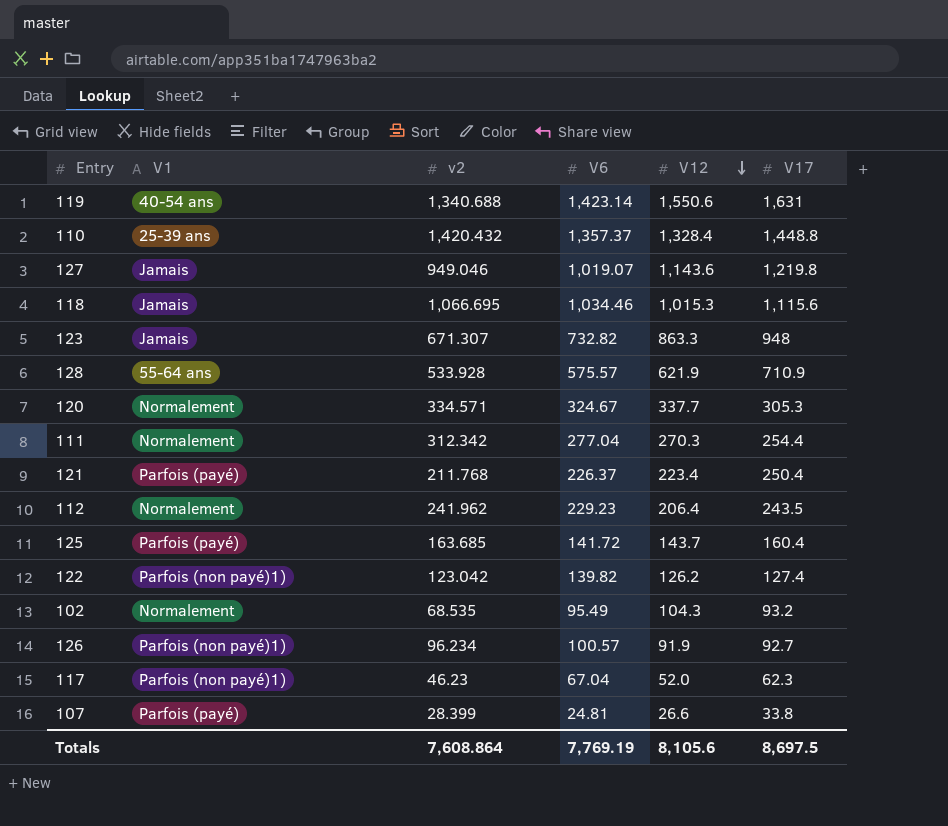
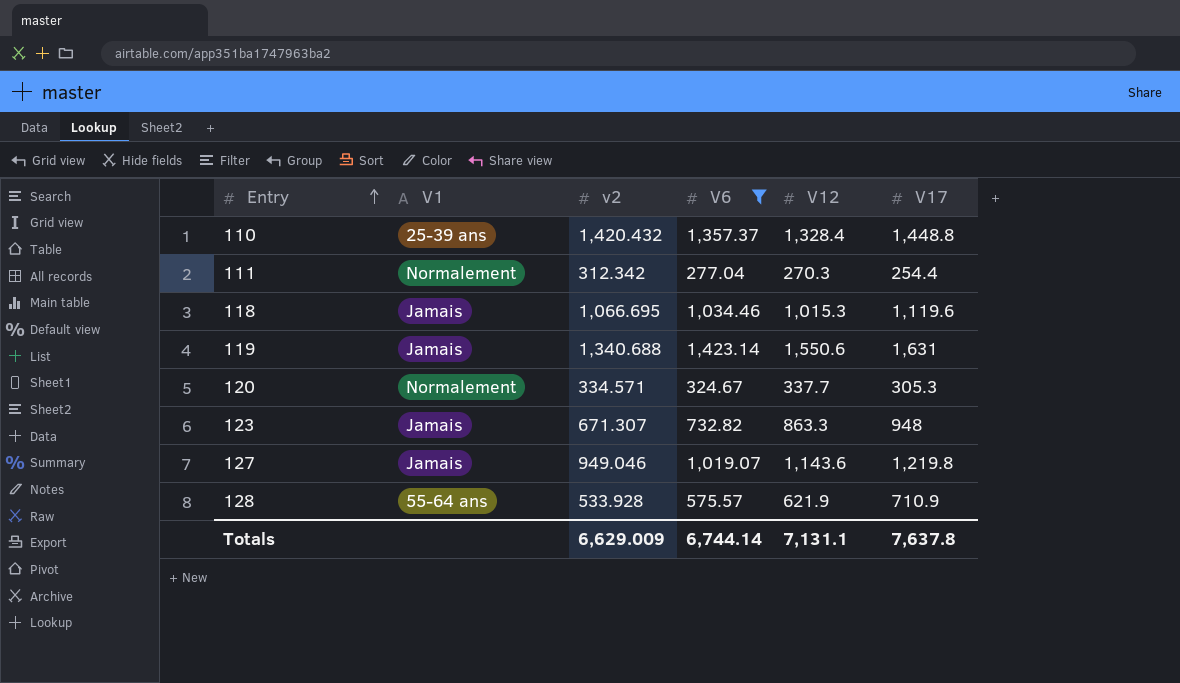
filter: none -> V6 >= 277.04
row order: V12 descending -> Entry ascending
118 | V17: 1,115.6 -> 1,119.6
119 | V1: 40-54 ans -> Jamais
Totals | v2: 7,608.864 -> 6,629.009
Totals | V6: 7,769.19 -> 6,744.14
Totals | V12: 8,105.6 -> 7,131.1
Totals | V17: 8,697.5 -> 7,637.8

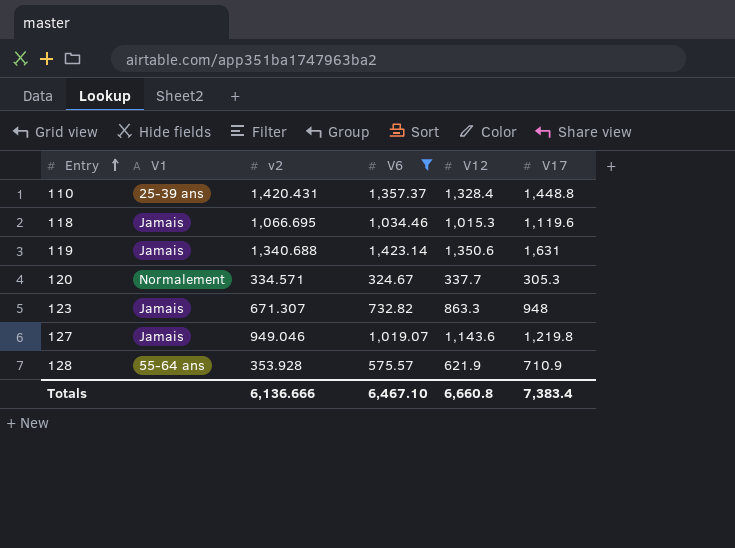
row 111: Normalement | 312.342 | 277.04 | 270.3 | 254.4 -> none
110 | v2: 1,420.432 -> 1,420.431
119 | V12: 1,550.6 -> 1,350.6
128 | v2: 533.928 -> 353.928
Totals | v2: 6,629.009 -> 6,136.666
Totals | V6: 6,744.14 -> 6,467.10
Totals | V12: 7,131.1 -> 6,660.8
Totals | V17: 7,637.8 -> 7,383.4

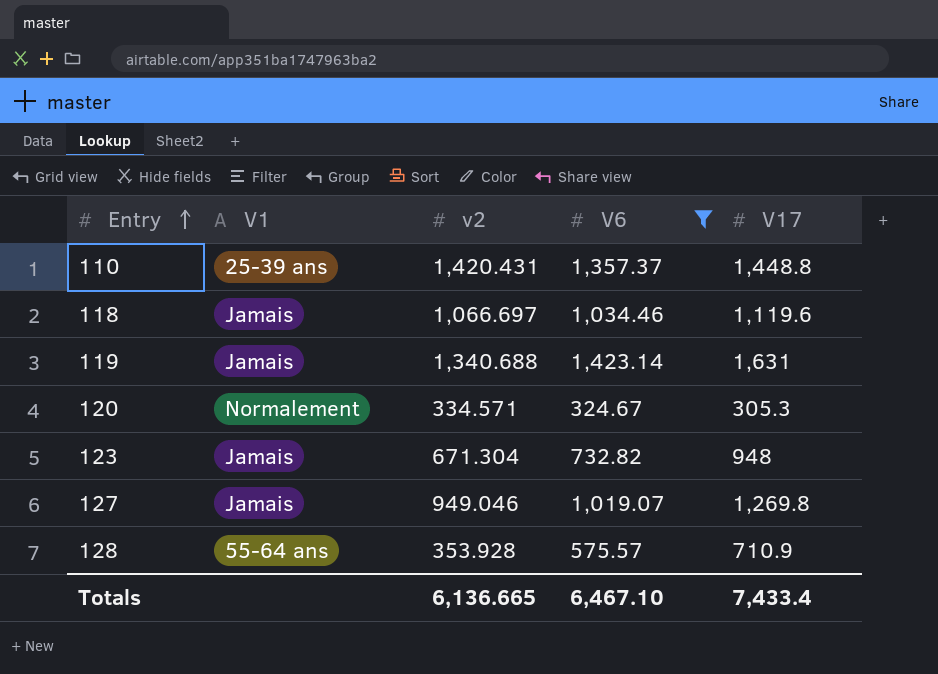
column V12 | position: 5 -> none
118 | v2: 1,066.695 -> 1,066.697
123 | v2: 671.307 -> 671.304
127 | V17: 1,219.8 -> 1,269.8
Totals | v2: 6,136.666 -> 6,136.665
Totals | V17: 7,383.4 -> 7,433.4

